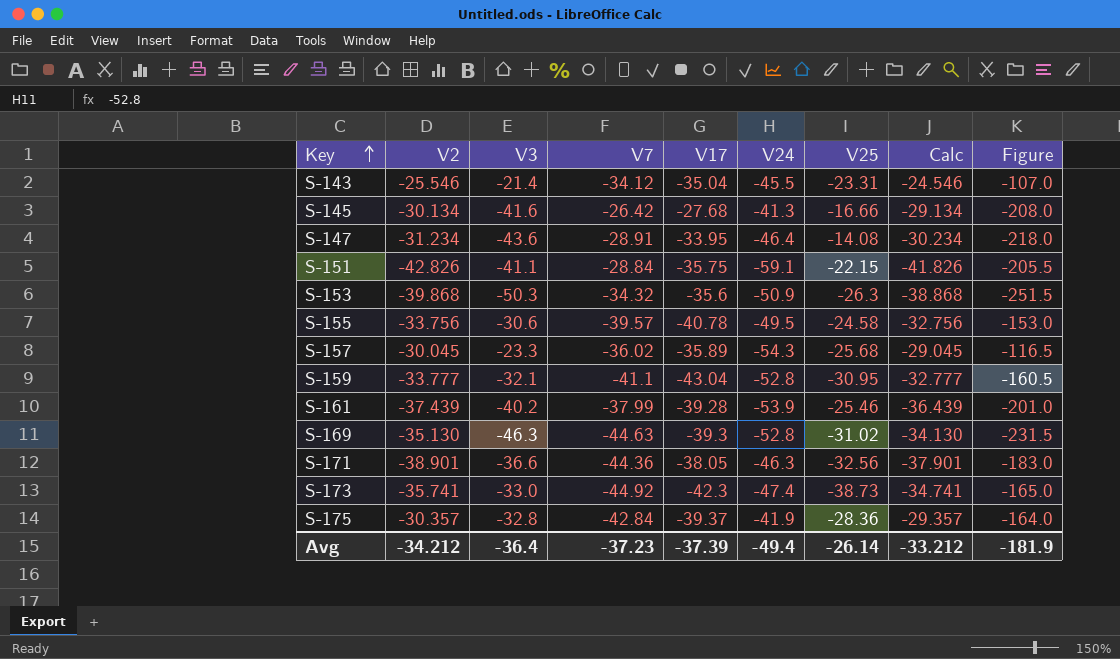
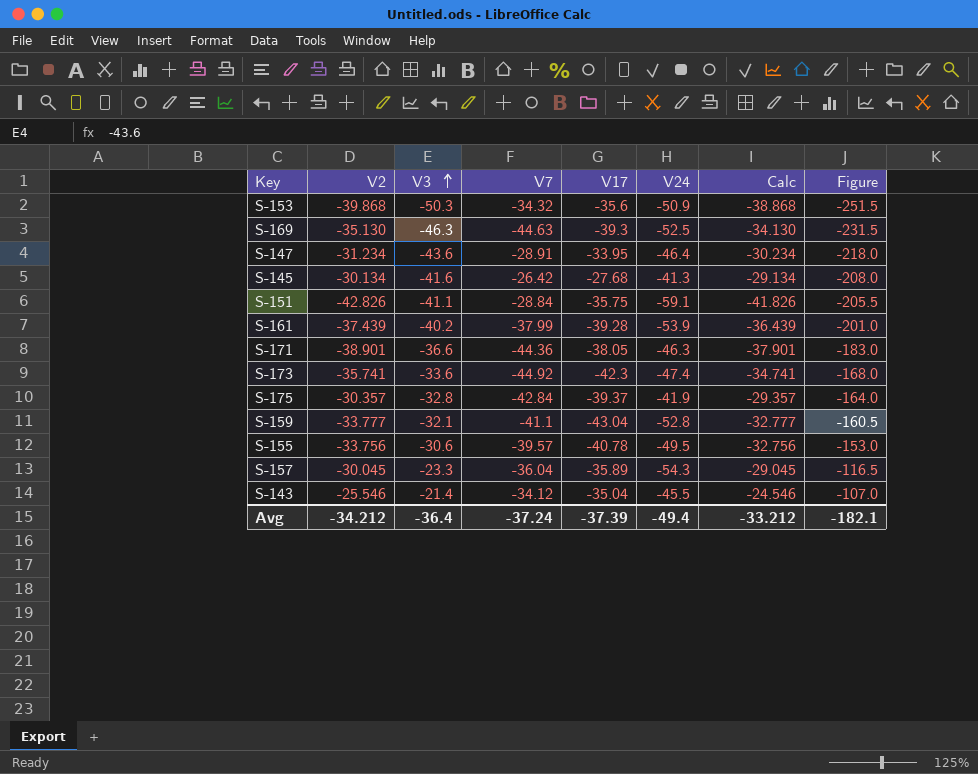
row order: Key ascending -> V3 ascending
column V25 | position: 7 -> none
S-169 | V24: -52.8 -> -52.5
S-173 | V3: -33.0 -> -33.6
S-173 | Figure: -165.0 -> -168.0
S-157 | V7: -36.02 -> -36.04
Avg | V7: -37.23 -> -37.24
Avg | Figure: -181.9 -> -182.1

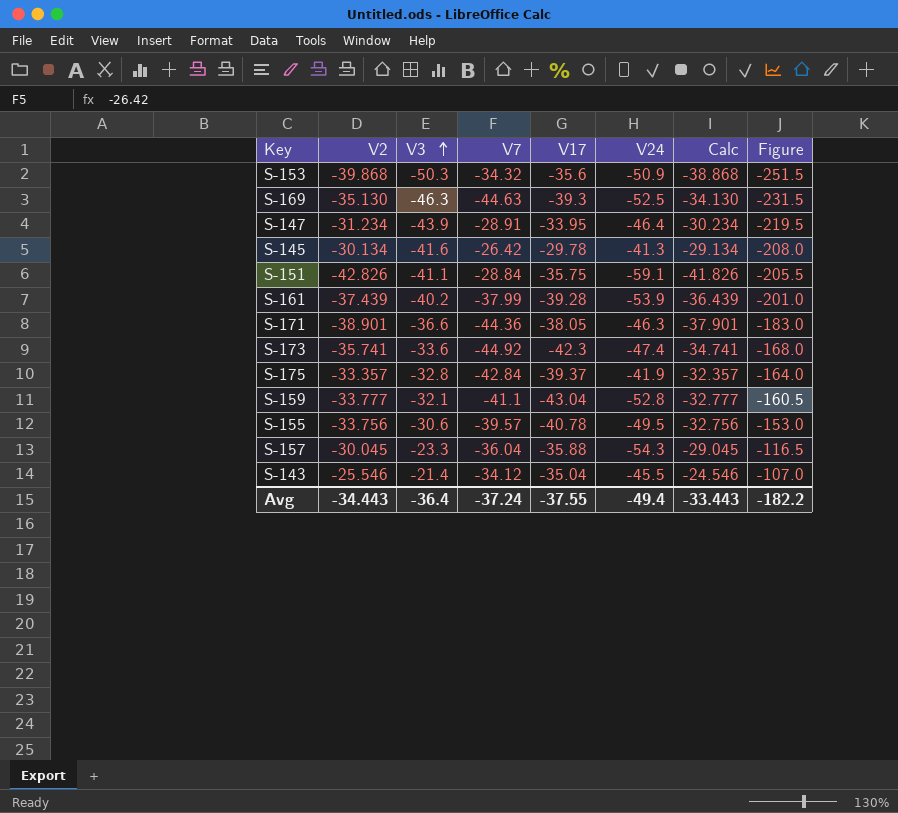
S-147 | V3: -43.6 -> -43.9
S-147 | Figure: -218.0 -> -219.5
S-145 | V17: -27.68 -> -29.78
S-175 | V2: -30.357 -> -33.357
S-175 | Calc: -29.357 -> -32.357
S-157 | V17: -35.89 -> -35.88
Avg | V2: -34.212 -> -34.443
Avg | V17: -37.39 -> -37.55
Avg | Calc: -33.212 -> -33.443
Avg | Figure: -182.1 -> -182.2

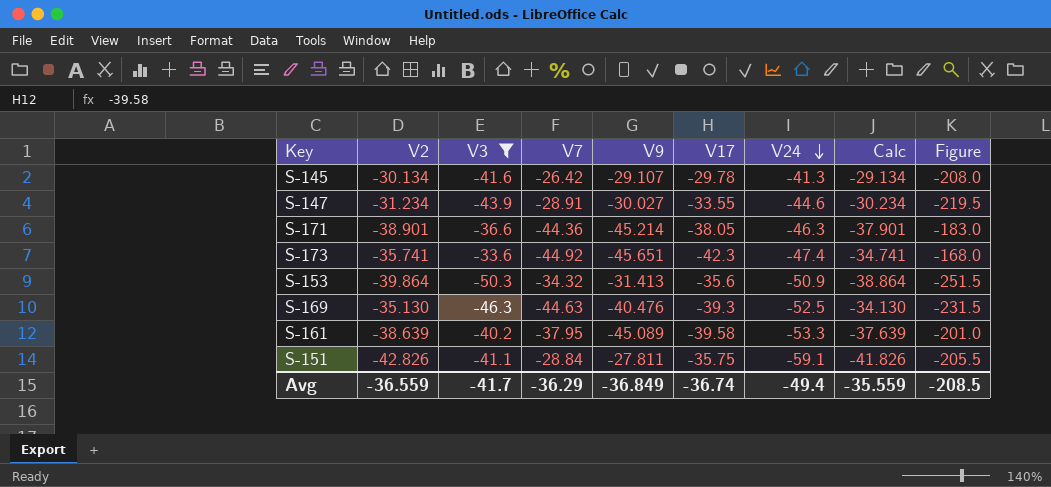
filter: none -> V3 <= -33.6
row order: V3 ascending -> V24 descending
column V9 | position: none -> 5
S-147 | V17: -33.95 -> -33.55
S-147 | V24: -46.4 -> -44.6
S-153 | V2: -39.868 -> -39.864
S-153 | Calc: -38.868 -> -38.864
S-161 | V2: -37.439 -> -38.639
S-161 | V7: -37.99 -> -37.95
S-161 | V17: -39.28 -> -39.58
S-161 | V24: -53.9 -> -53.3
S-161 | Calc: -36.439 -> -37.639
Avg | V2: -34.443 -> -36.559
Avg | V3: -36.4 -> -41.7
Avg | V7: -37.24 -> -36.29
Avg | V17: -37.55 -> -36.74
Avg | Calc: -33.443 -> -35.559
Avg | Figure: -182.2 -> -208.5

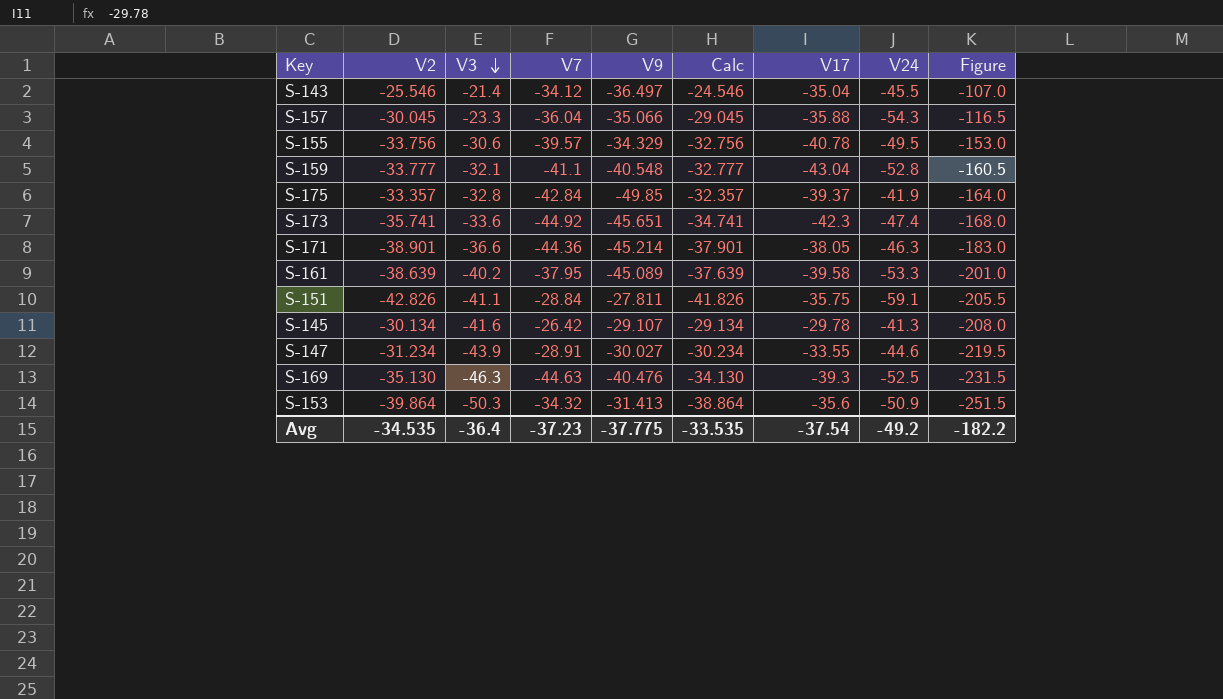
filter: V3 <= -33.6 -> none
row order: V24 descending -> V3 descending
column Calc | position: 8 -> 6
Avg | V2: -36.559 -> -34.535
Avg | V3: -41.7 -> -36.4
Avg | V7: -36.29 -> -37.23
Avg | V9: -36.849 -> -37.775
Avg | Calc: -35.559 -> -33.535
Avg | V17: -36.74 -> -37.54
Avg | V24: -49.4 -> -49.2
Avg | Figure: -208.5 -> -182.2

